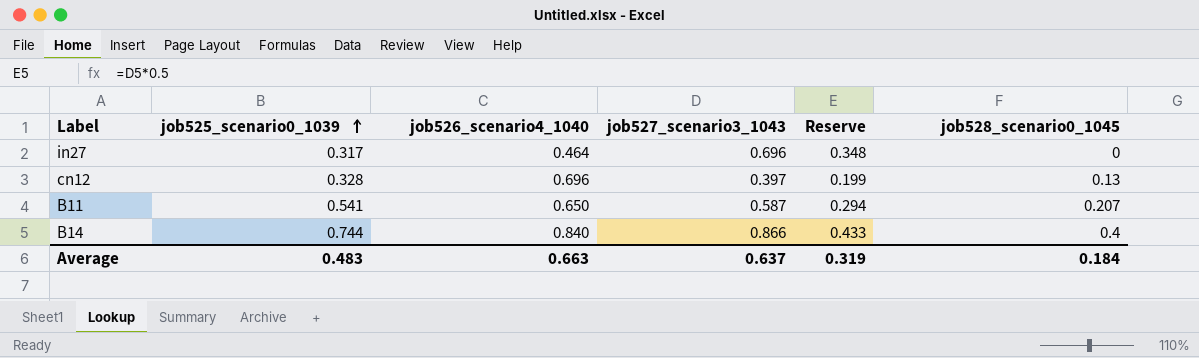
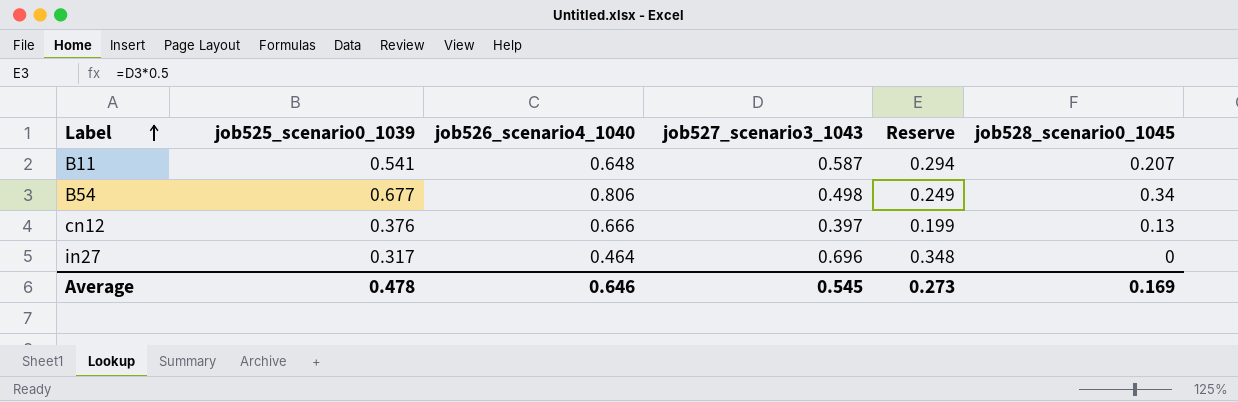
row order: job525_scenario0_1039 ascending -> Label ascending
row B14: 0.744 | 0.840 | 0.866 | 0.433 | 0.4 -> none
B11 | job526_scenario4_1040: 0.650 -> 0.648
row B54: none -> 0.677 | 0.806 | 0.498 | 0.249 | 0.34
cn12 | job525_scenario0_1039: 0.328 -> 0.376
cn12 | job526_scenario4_1040: 0.696 -> 0.666
Average | job525_scenario0_1039: 0.483 -> 0.478
Average | job526_scenario4_1040: 0.663 -> 0.646
Average | job527_scenario3_1043: 0.637 -> 0.545
Average | Reserve: 0.319 -> 0.273
Average | job528_scenario0_1045: 0.184 -> 0.169

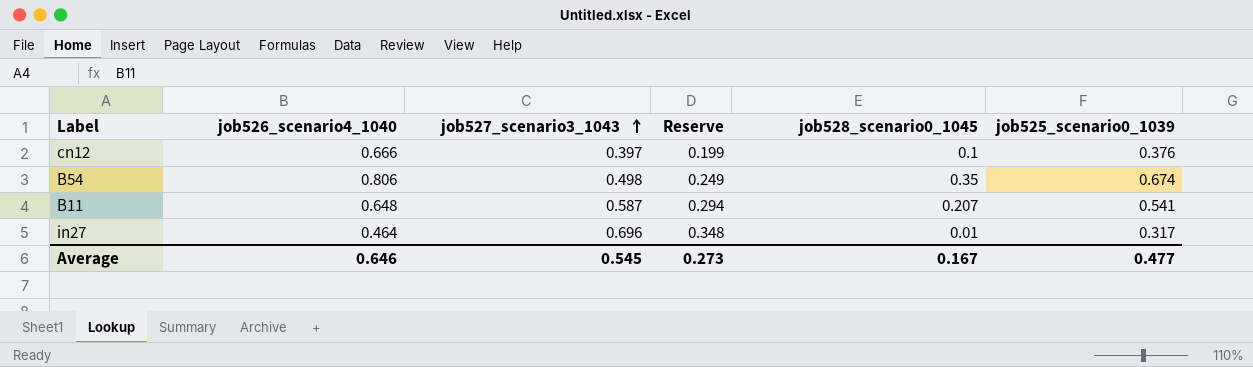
row order: Label ascending -> job527_scenario3_1043 ascending
column job525_scenario0_1039 | position: 2 -> 6
cn12 | job528_scenario0_1045: 0.13 -> 0.1
B54 | job528_scenario0_1045: 0.34 -> 0.35
B54 | job525_scenario0_1039: 0.677 -> 0.674
in27 | job528_scenario0_1045: 0 -> 0.01
Average | job528_scenario0_1045: 0.169 -> 0.167
Average | job525_scenario0_1039: 0.478 -> 0.477

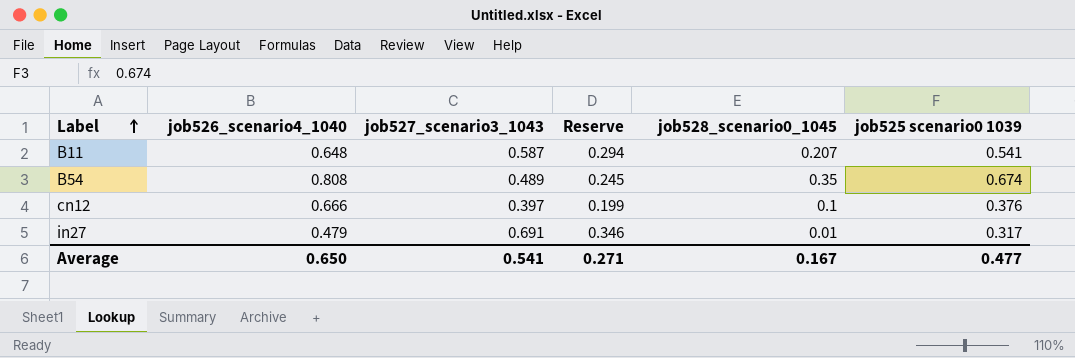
row order: job527_scenario3_1043 ascending -> Label ascending
column name: job525_scenario0_1039 -> job525 scenario0 1039
B54 | job526_scenario4_1040: 0.806 -> 0.808
B54 | job527_scenario3_1043: 0.498 -> 0.489
B54 | Reserve: 0.249 -> 0.245
in27 | job526_scenario4_1040: 0.464 -> 0.479
in27 | job527_scenario3_1043: 0.696 -> 0.691
in27 | Reserve: 0.348 -> 0.346
Average | job526_scenario4_1040: 0.646 -> 0.650
Average | job527_scenario3_1043: 0.545 -> 0.541
Average | Reserve: 0.273 -> 0.271

